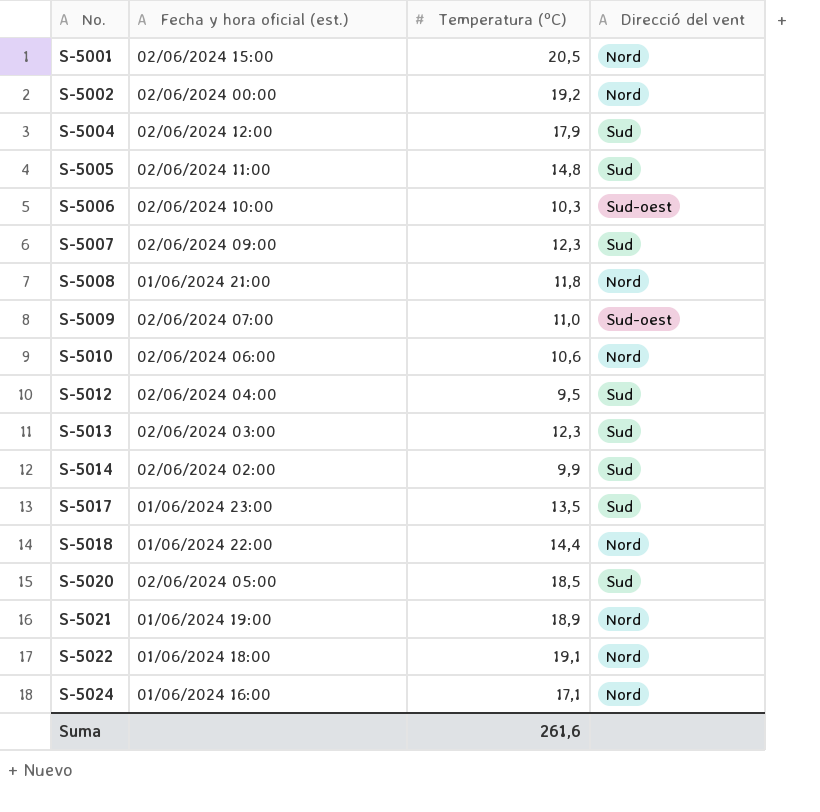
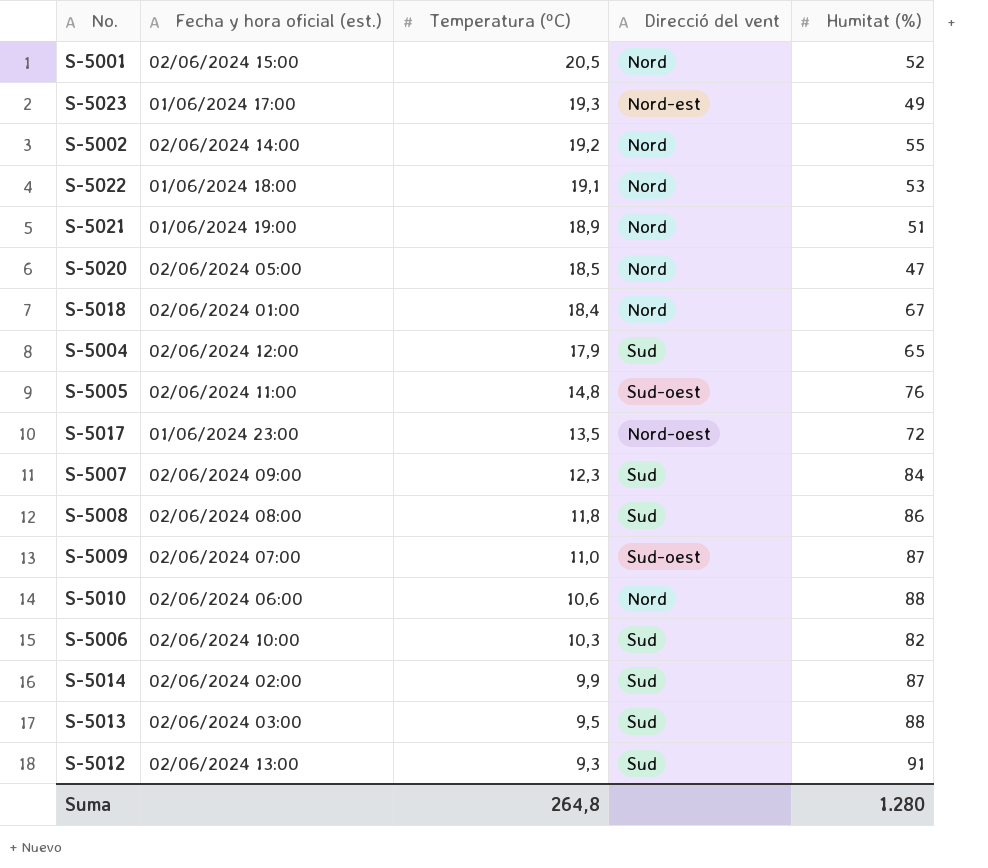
row order: No. ascending -> Temperatura (ºC) descending
column Humitat (%) | position: none -> 5
row S-5024: 01/06/2024 16:00 | 17,1 | Nord -> none
row S-5023: none -> 01/06/2024 17:00 | 19,3 | Nord-est | 49
S-5002 | Fecha y hora oficial (est.): 02/06/2024 00:00 -> 02/06/2024 14:00
S-5020 | Direcció del vent: Sud -> Nord
S-5018 | Fecha y hora oficial (est.): 01/06/2024 22:00 -> 02/06/2024 01:00
S-5018 | Temperatura (ºC): 14,4 -> 18,4
S-5005 | Direcció del vent: Sud -> Sud-oest
S-5017 | Direcció del vent: Sud -> Nord-oest
S-5008 | Fecha y hora oficial (est.): 01/06/2024 21:00 -> 02/06/2024 08:00
S-5008 | Direcció del vent: Nord -> Sud
S-5006 | Direcció del vent: Sud-oest -> Sud
S-5013 | Temperatura (ºC): 12,3 -> 9,5
S-5012 | Fecha y hora oficial (est.): 02/06/2024 04:00 -> 02/06/2024 13:00
S-5012 | Temperatura (ºC): 9,5 -> 9,3
Suma | Temperatura (ºC): 261,6 -> 264,8

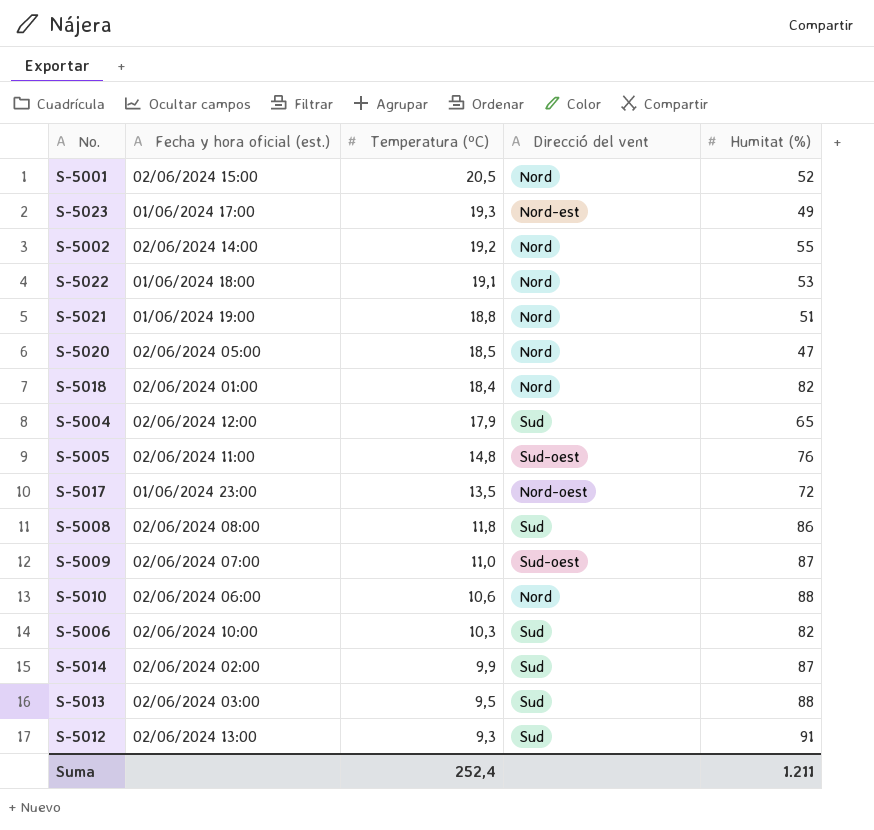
row S-5007: 02/06/2024 09:00 | 12,3 | Sud | 84 -> none
S-5021 | Temperatura (ºC): 18,9 -> 18,8
S-5018 | Humitat (%): 67 -> 82
Suma | Temperatura (ºC): 264,8 -> 252,4
Suma | Humitat (%): 1.280 -> 1.211

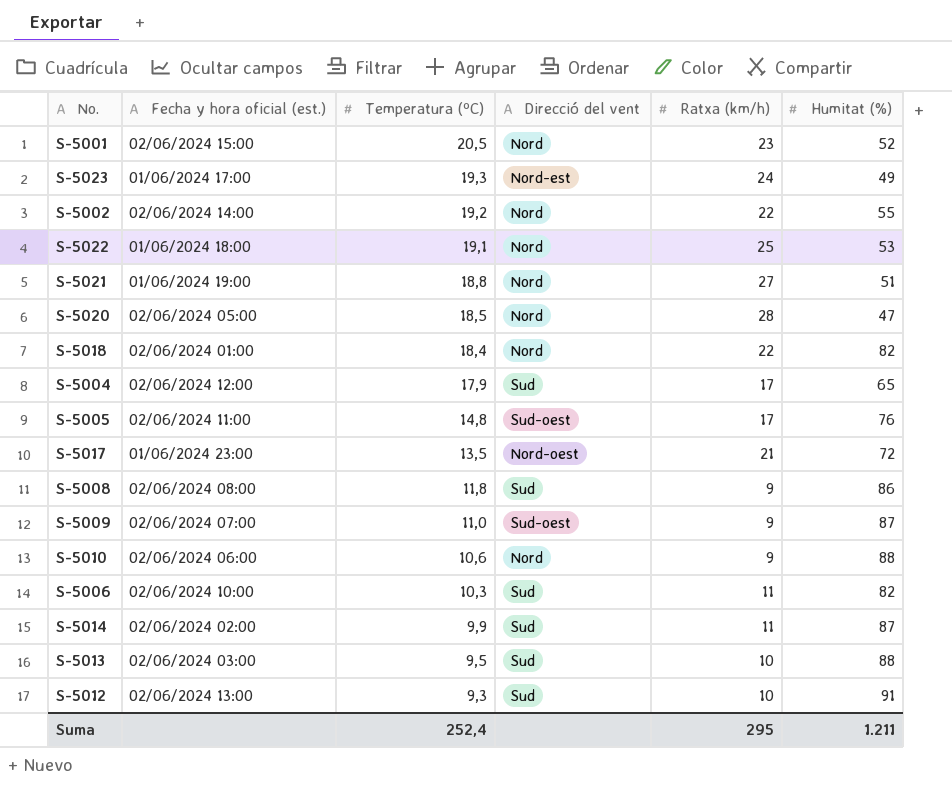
column Ratxa (km/h) | position: none -> 5

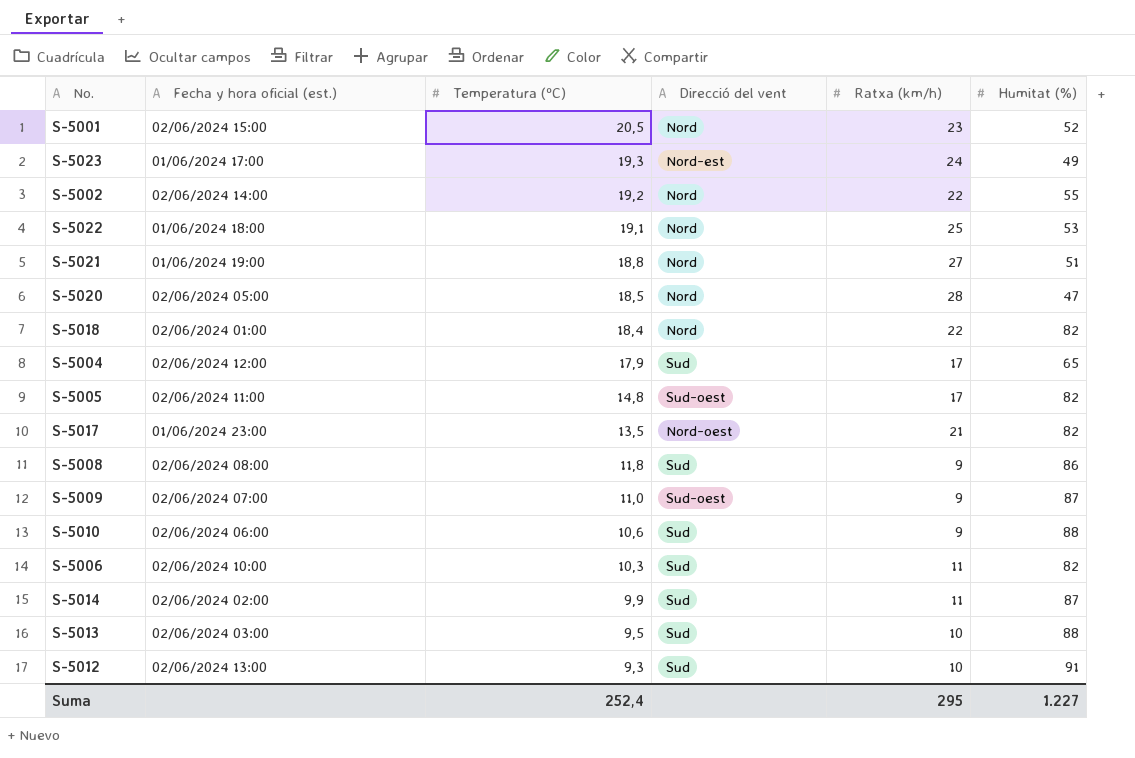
S-5005 | Humitat (%): 76 -> 82
S-5017 | Humitat (%): 72 -> 82
S-5010 | Direcció del vent: Nord -> Sud
Suma | Humitat (%): 1.211 -> 1.227

